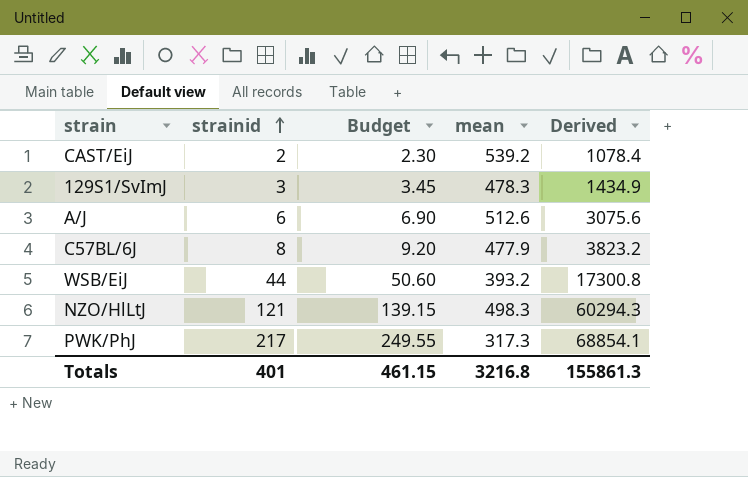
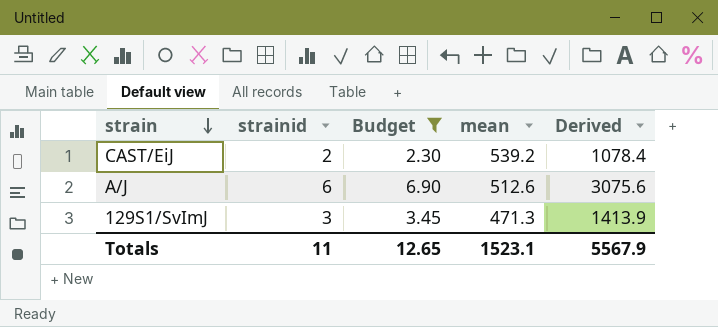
filter: none -> Budget <= 6.90
row order: strainid ascending -> strain descending
129S1/SvImJ | mean: 478.3 -> 471.3
129S1/SvImJ | Derived: 1434.9 -> 1413.9
Totals | strainid: 401 -> 11
Totals | Budget: 461.15 -> 12.65
Totals | mean: 3216.8 -> 1523.1
Totals | Derived: 155861.3 -> 5567.9

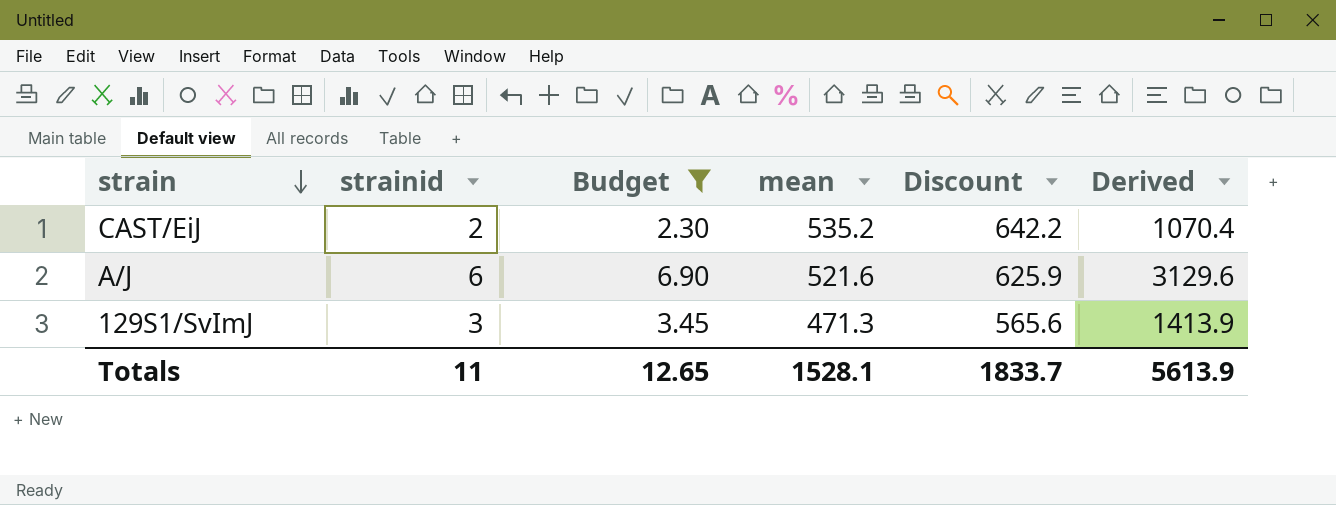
column Discount | formula: none -> [mean] * 1.2
CAST/EiJ | mean: 539.2 -> 535.2
CAST/EiJ | Derived: 1078.4 -> 1070.4
A/J | mean: 512.6 -> 521.6
A/J | Derived: 3075.6 -> 3129.6
Totals | mean: 1523.1 -> 1528.1
Totals | Derived: 5567.9 -> 5613.9

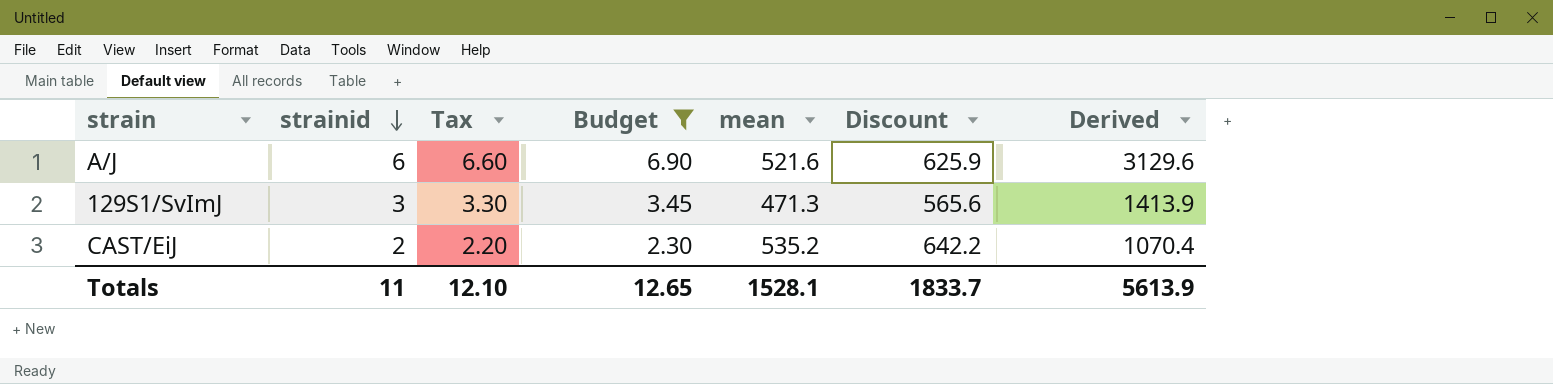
row order: strain descending -> strainid descending
column Tax | formula: none -> [strainid] * 1.1

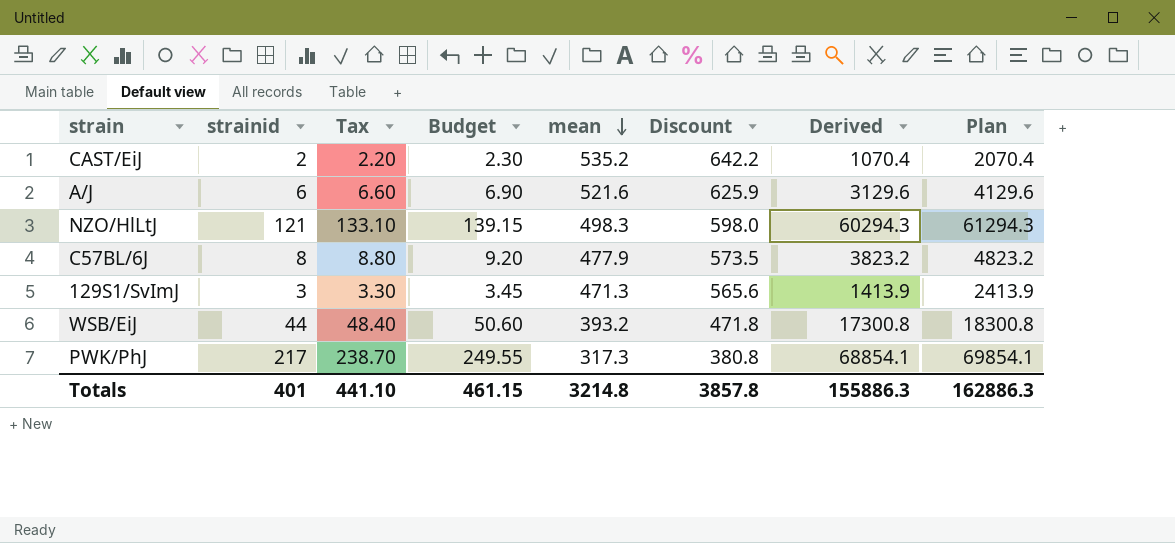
filter: Budget <= 6.90 -> none
row order: strainid descending -> mean descending
column Plan | formula: none -> [Derived] + 1000
Totals | strainid: 11 -> 401
Totals | Tax: 12.10 -> 441.10
Totals | Budget: 12.65 -> 461.15
Totals | mean: 1528.1 -> 3214.8
Totals | Discount: 1833.7 -> 3857.8
Totals | Derived: 5613.9 -> 155886.3

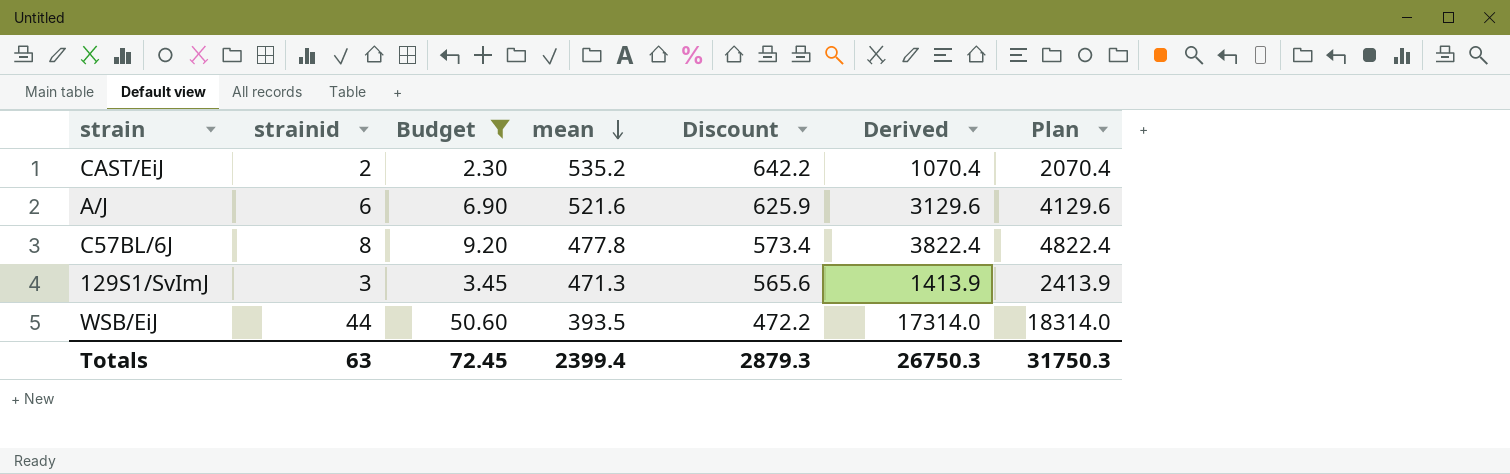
filter: none -> Budget <= 50.60
column Tax | formula: [strainid] * 1.1 -> none
C57BL/6J | mean: 477.9 -> 477.8
C57BL/6J | Discount: 573.5 -> 573.4
C57BL/6J | Derived: 3823.2 -> 3822.4
C57BL/6J | Plan: 4823.2 -> 4822.4
WSB/EiJ | mean: 393.2 -> 393.5
WSB/EiJ | Discount: 471.8 -> 472.2
WSB/EiJ | Derived: 17300.8 -> 17314.0
WSB/EiJ | Plan: 18300.8 -> 18314.0
Totals | strainid: 401 -> 63
Totals | Budget: 461.15 -> 72.45
Totals | mean: 3214.8 -> 2399.4
Totals | Discount: 3857.8 -> 2879.3
Totals | Derived: 155886.3 -> 26750.3
Totals | Plan: 162886.3 -> 31750.3

